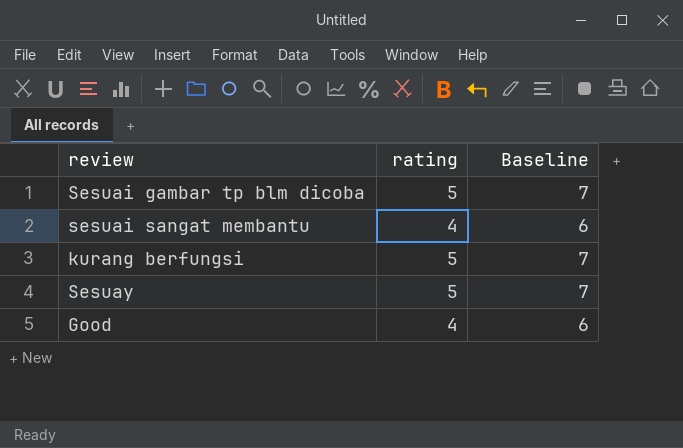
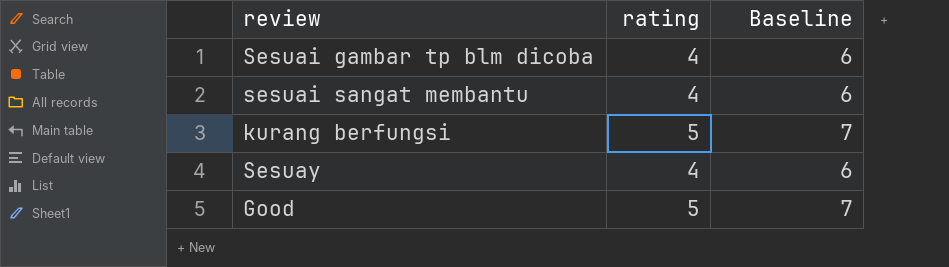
Sesuai gambar tp blm dicoba | rating: 5 -> 4
Sesuai gambar tp blm dicoba | Baseline: 7 -> 6
Sesuay | rating: 5 -> 4
Sesuay | Baseline: 7 -> 6
Good | rating: 4 -> 5
Good | Baseline: 6 -> 7

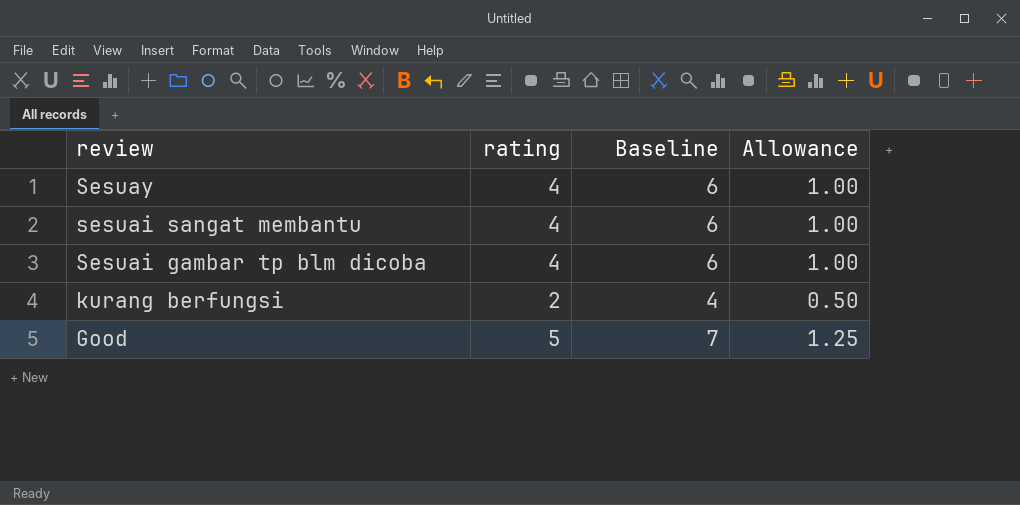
row order: none -> review descending
column Allowance | formula: none -> [rating] * 0.25
kurang berfungsi | rating: 5 -> 2
kurang berfungsi | Baseline: 7 -> 4

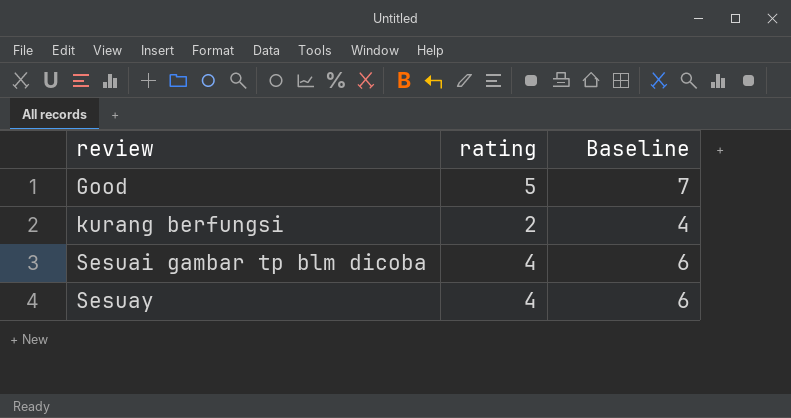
row order: review descending -> review ascending
column Allowance | formula: [rating] * 0.25 -> none
row sesuai sangat membantu: 4 | 6 | 1.00 -> none

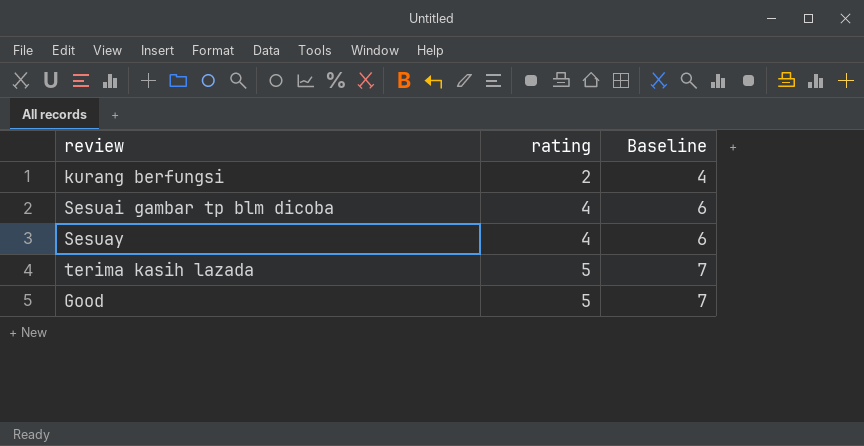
row order: review ascending -> rating ascending
row terima kasih lazada: none -> 5 | 7

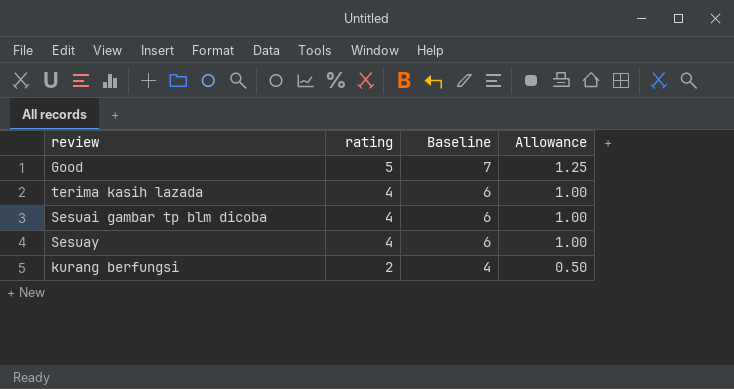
row order: rating ascending -> rating descending
column Allowance | formula: none -> [rating] * 0.25
terima kasih lazada | rating: 5 -> 4
terima kasih lazada | Baseline: 7 -> 6

